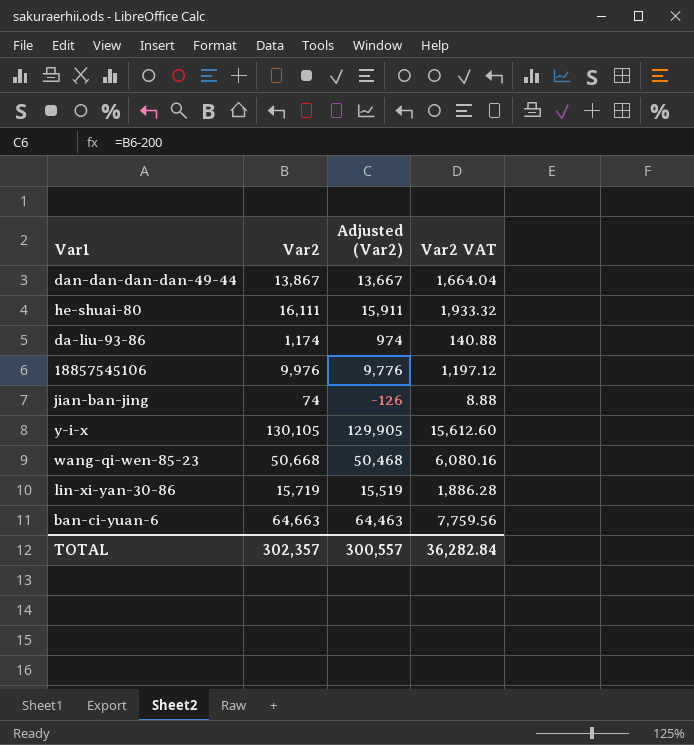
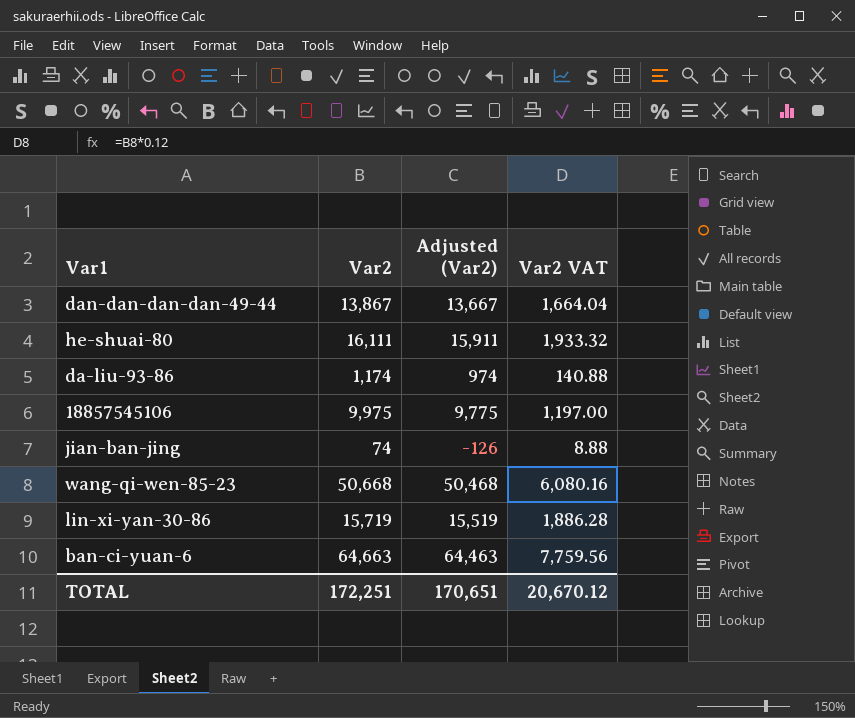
row y-i-x: 130,105 | 129,905 | 15,612.60 -> none
18857545106 | Var2: 9,976 -> 9,975
18857545106 | Adjusted (Var2): 9,776 -> 9,775
18857545106 | Var2 VAT: 1,197.12 -> 1,197.00
TOTAL | Var2: 302,357 -> 172,251
TOTAL | Adjusted (Var2): 300,557 -> 170,651
TOTAL | Var2 VAT: 36,282.84 -> 20,670.12

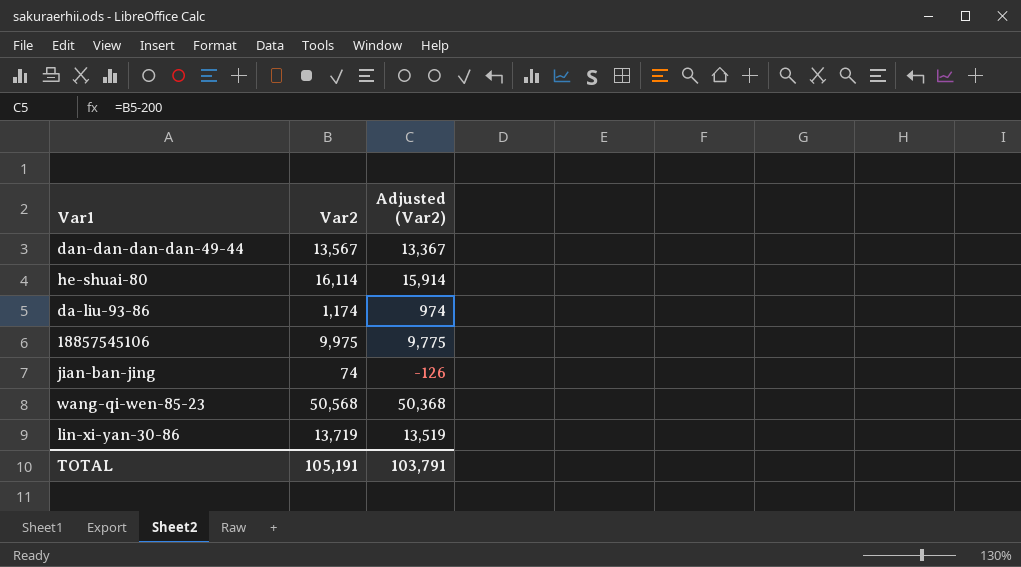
column Var2 VAT | formula: [Var2] * 0.12 -> none
row ban-ci-yuan-6: 64,663 | 64,463 | 7,759.56 -> none
dan-dan-dan-dan-49-44 | Var2: 13,867 -> 13,567
dan-dan-dan-dan-49-44 | Adjusted (Var2): 13,667 -> 13,367
he-shuai-80 | Var2: 16,111 -> 16,114
he-shuai-80 | Adjusted (Var2): 15,911 -> 15,914
wang-qi-wen-85-23 | Var2: 50,668 -> 50,568
wang-qi-wen-85-23 | Adjusted (Var2): 50,468 -> 50,368
lin-xi-yan-30-86 | Var2: 15,719 -> 13,719
lin-xi-yan-30-86 | Adjusted (Var2): 15,519 -> 13,519
TOTAL | Var2: 172,251 -> 105,191
TOTAL | Adjusted (Var2): 170,651 -> 103,791

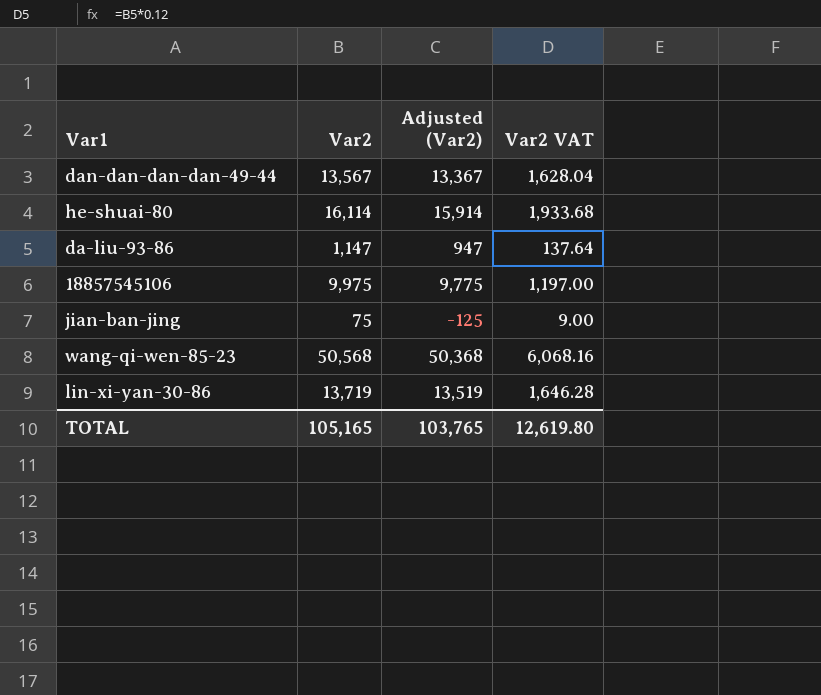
column Var2 VAT | formula: none -> [Var2] * 0.12
da-liu-93-86 | Var2: 1,174 -> 1,147
da-liu-93-86 | Adjusted (Var2): 974 -> 947
jian-ban-jing | Var2: 74 -> 75
jian-ban-jing | Adjusted (Var2): -126 -> -125
TOTAL | Var2: 105,191 -> 105,165
TOTAL | Adjusted (Var2): 103,791 -> 103,765

